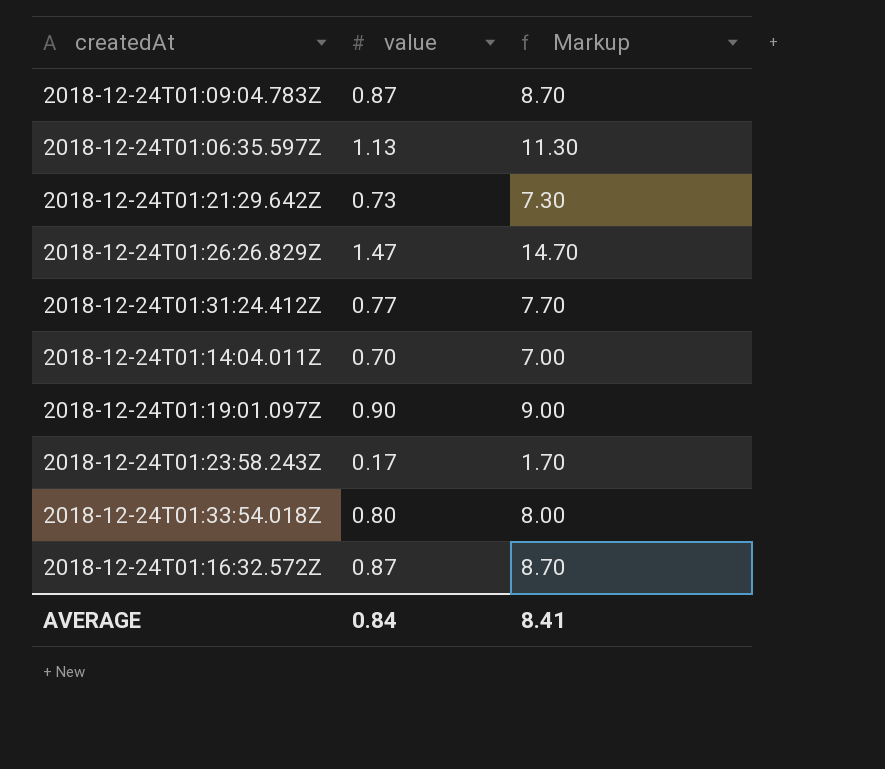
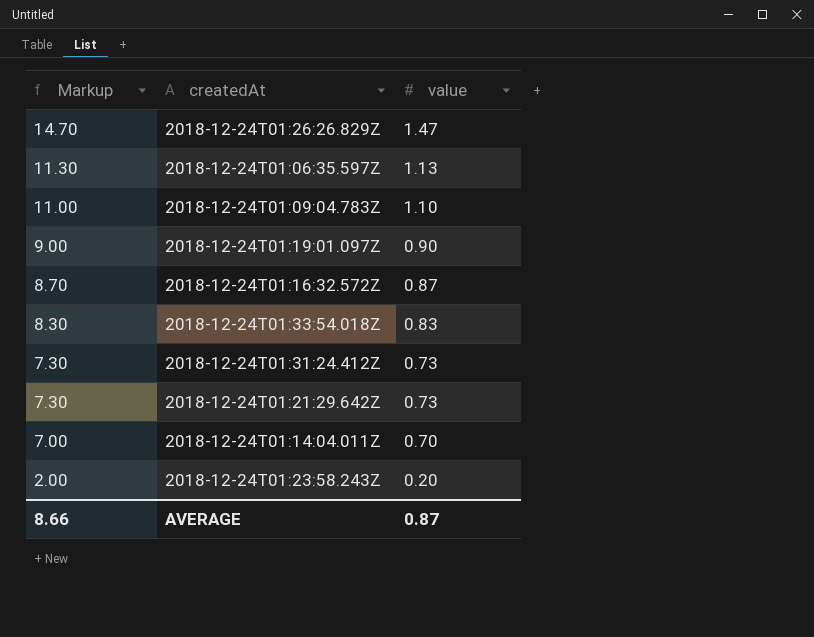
row order: none -> Markup descending
column Markup | position: 3 -> 1
2018-12-24T01:09:04.783Z | Markup: 8.70 -> 11.00
2018-12-24T01:09:04.783Z | value: 0.87 -> 1.10
2018-12-24T01:33:54.018Z | Markup: 8.00 -> 8.30
2018-12-24T01:33:54.018Z | value: 0.80 -> 0.83
2018-12-24T01:31:24.412Z | Markup: 7.70 -> 7.30
2018-12-24T01:31:24.412Z | value: 0.77 -> 0.73
2018-12-24T01:23:58.243Z | Markup: 1.70 -> 2.00
2018-12-24T01:23:58.243Z | value: 0.17 -> 0.20
AVERAGE | Markup: 8.41 -> 8.66
AVERAGE | value: 0.84 -> 0.87

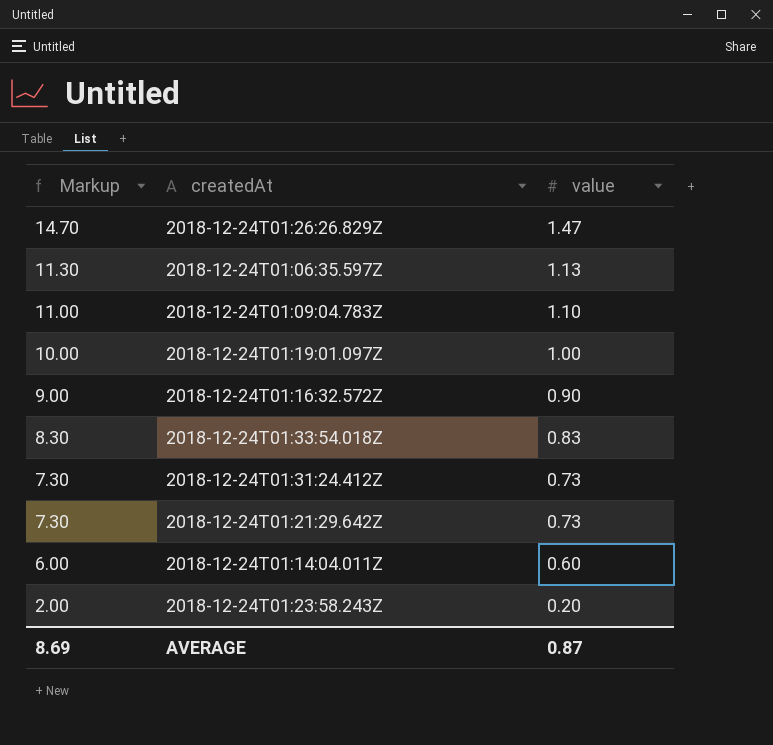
2018-12-24T01:19:01.097Z | Markup: 9.00 -> 10.00
2018-12-24T01:19:01.097Z | value: 0.90 -> 1.00
2018-12-24T01:16:32.572Z | Markup: 8.70 -> 9.00
2018-12-24T01:16:32.572Z | value: 0.87 -> 0.90
2018-12-24T01:14:04.011Z | Markup: 7.00 -> 6.00
2018-12-24T01:14:04.011Z | value: 0.70 -> 0.60
AVERAGE | Markup: 8.66 -> 8.69

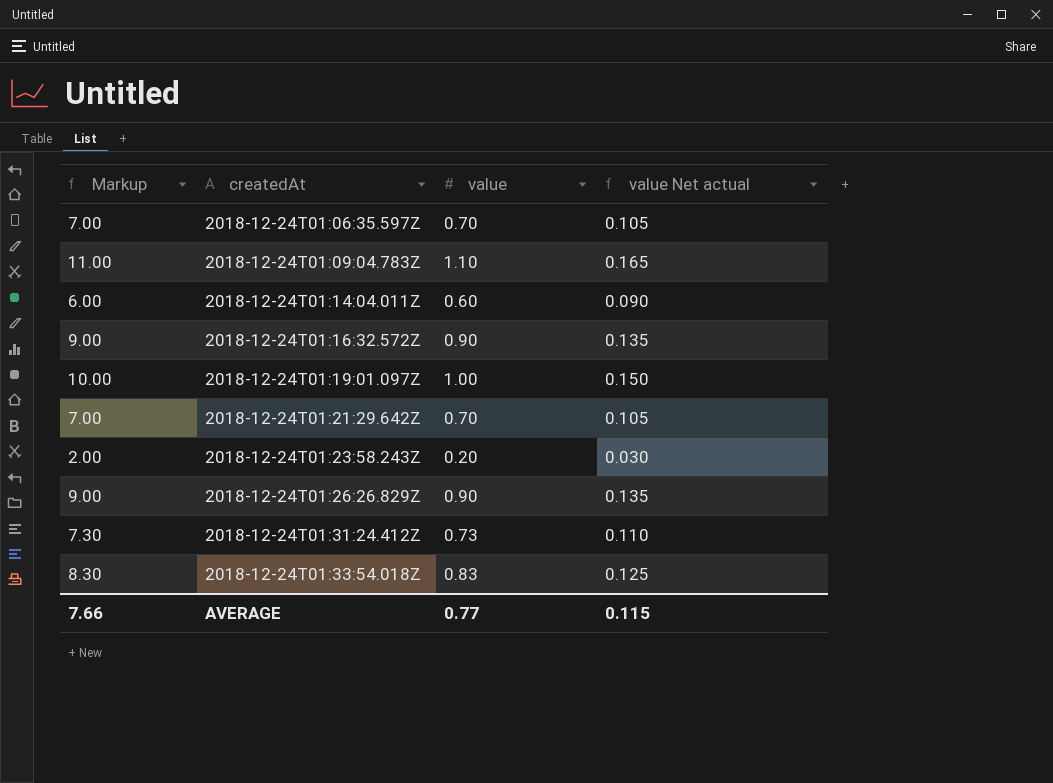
row order: Markup descending -> createdAt ascending
column value Net actual | formula: none -> [value] * 0.15
2018-12-24T01:06:35.597Z | Markup: 11.30 -> 7.00
2018-12-24T01:06:35.597Z | value: 1.13 -> 0.70
2018-12-24T01:21:29.642Z | Markup: 7.30 -> 7.00
2018-12-24T01:21:29.642Z | value: 0.73 -> 0.70
2018-12-24T01:26:26.829Z | Markup: 14.70 -> 9.00
2018-12-24T01:26:26.829Z | value: 1.47 -> 0.90
AVERAGE | Markup: 8.69 -> 7.66
AVERAGE | value: 0.87 -> 0.77

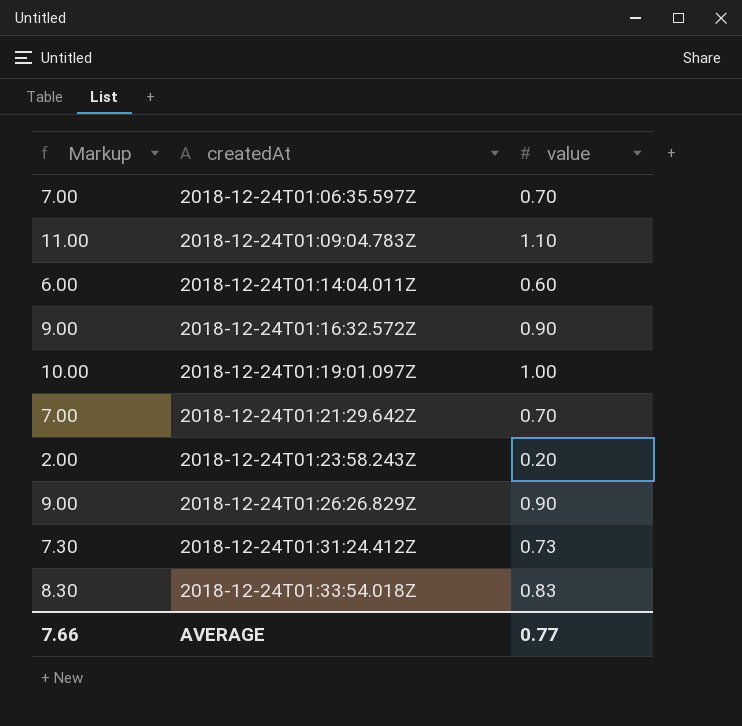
column value Net actual | formula: [value] * 0.15 -> none

